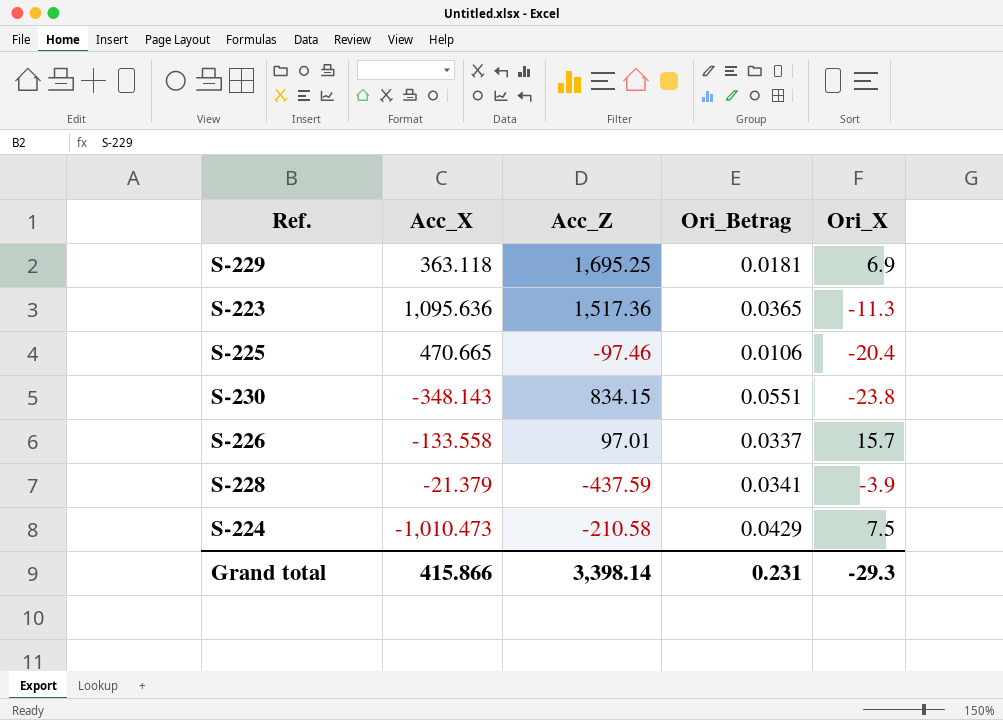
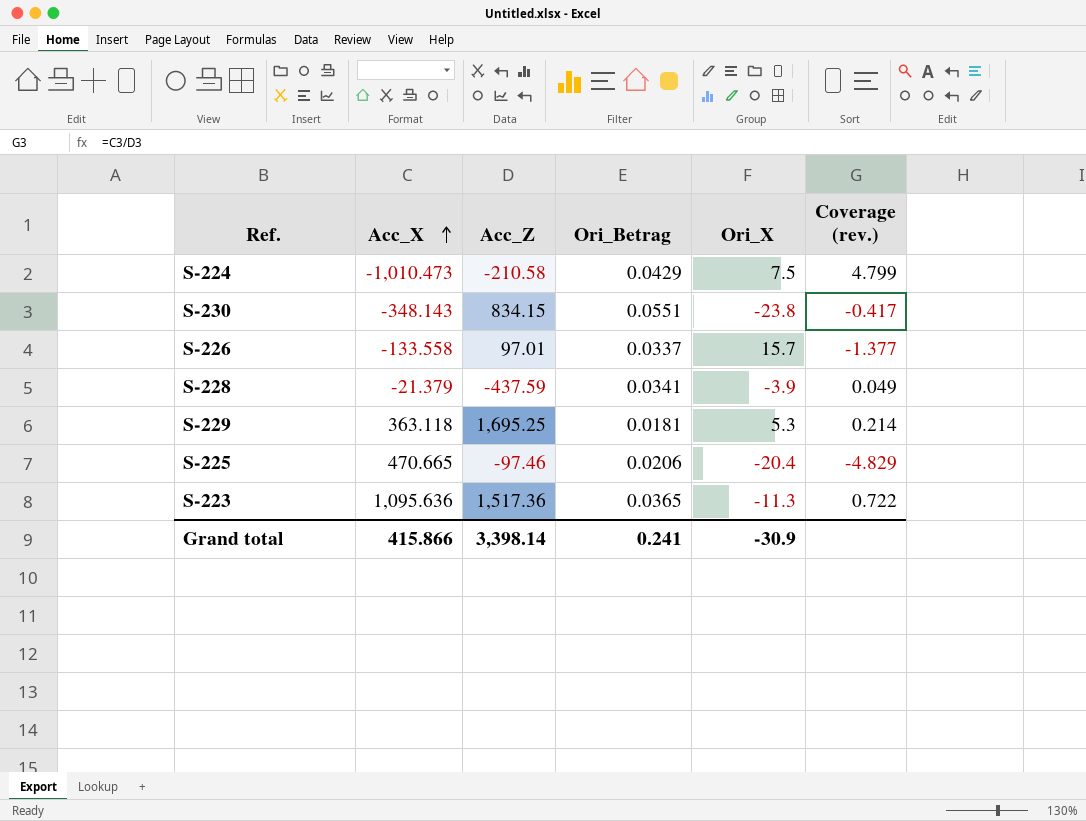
row order: none -> Acc_X ascending
column Coverage (rev.) | formula: none -> [Acc_X] / [Acc_Z]
S-229 | Ori_X: 6.9 -> 5.3
S-225 | Ori_Betrag: 0.0106 -> 0.0206
Grand total | Ori_Betrag: 0.231 -> 0.241
Grand total | Ori_X: -29.3 -> -30.9

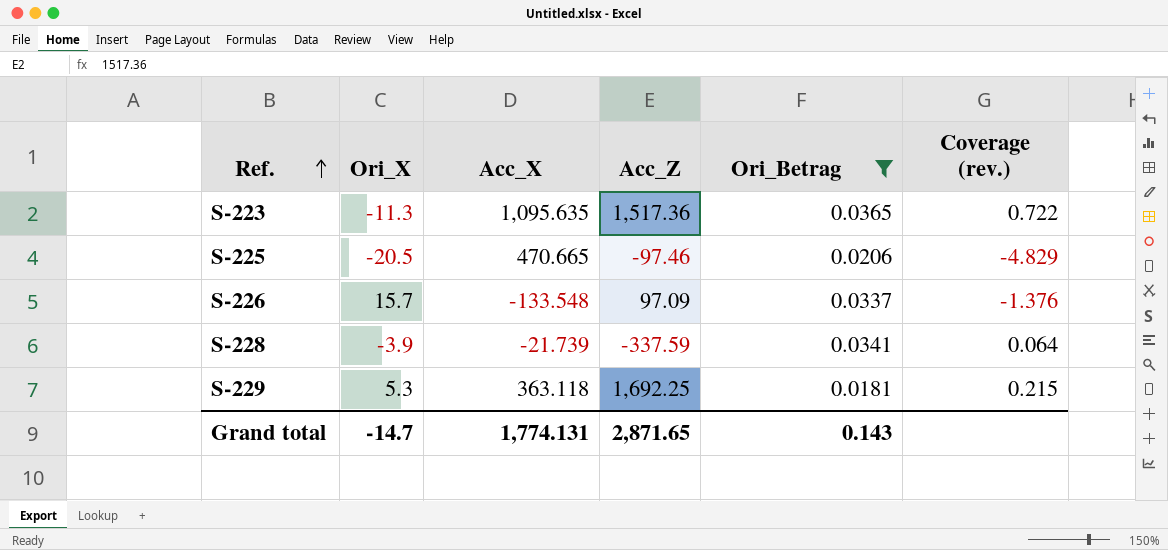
filter: none -> Ori_Betrag <= 0.0365
row order: Acc_X ascending -> Ref. ascending
column Ori_X | position: 5 -> 2
S-223 | Acc_X: 1,095.636 -> 1,095.635
S-225 | Ori_X: -20.4 -> -20.5
S-226 | Acc_X: -133.558 -> -133.548
S-226 | Acc_Z: 97.01 -> 97.09
S-226 | Coverage (rev.): -1.377 -> -1.376
S-228 | Acc_X: -21.379 -> -21.739
S-228 | Acc_Z: -437.59 -> -337.59
S-228 | Coverage (rev.): 0.049 -> 0.064
S-229 | Acc_Z: 1,695.25 -> 1,692.25
S-229 | Coverage (rev.): 0.214 -> 0.215
Grand total | Ori_X: -30.9 -> -14.7
Grand total | Acc_X: 415.866 -> 1,774.131
Grand total | Acc_Z: 3,398.14 -> 2,871.65
Grand total | Ori_Betrag: 0.241 -> 0.143

